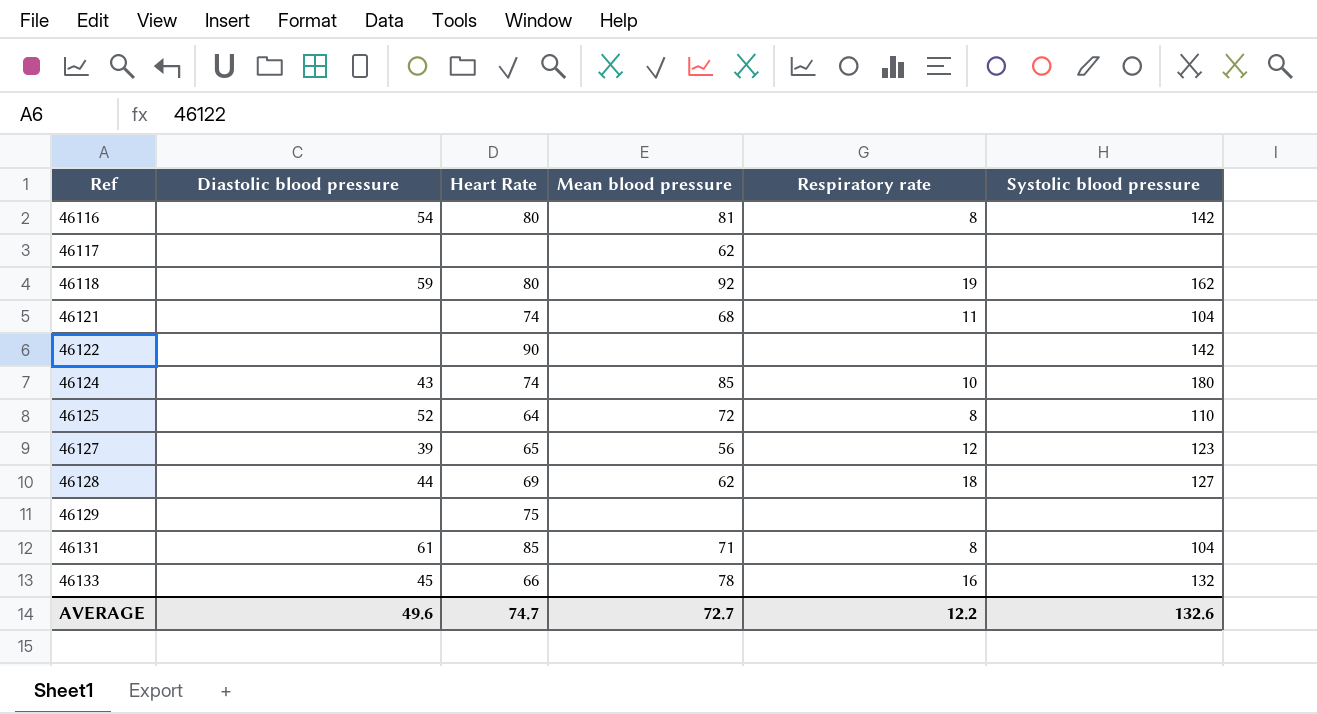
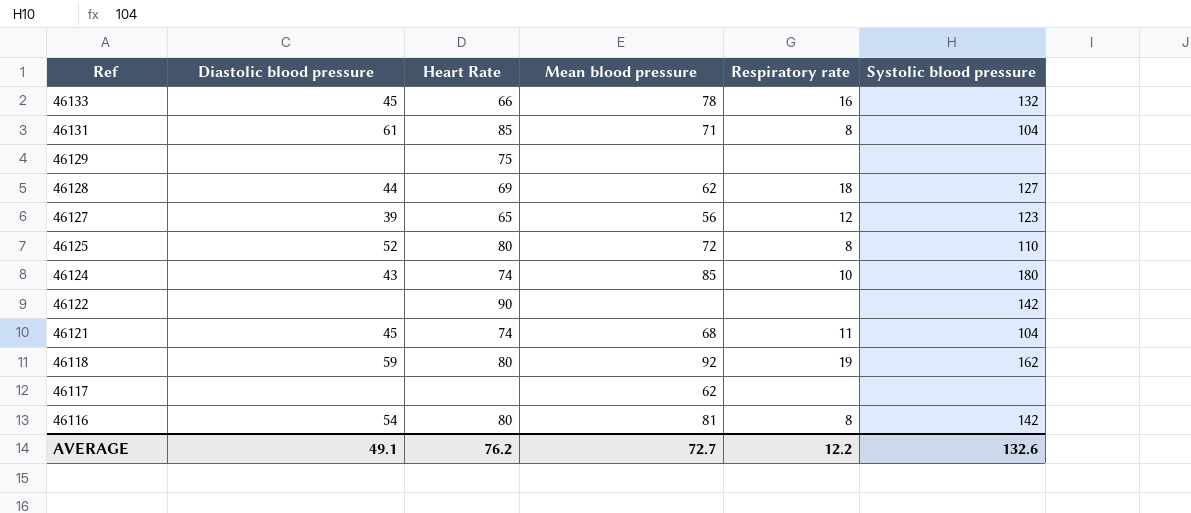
row order: Ref ascending -> Ref descending
46125 | Heart Rate: 64 -> 80
46121 | Diastolic blood pressure: none -> 45
AVERAGE | Diastolic blood pressure: 49.6 -> 49.1
AVERAGE | Heart Rate: 74.7 -> 76.2

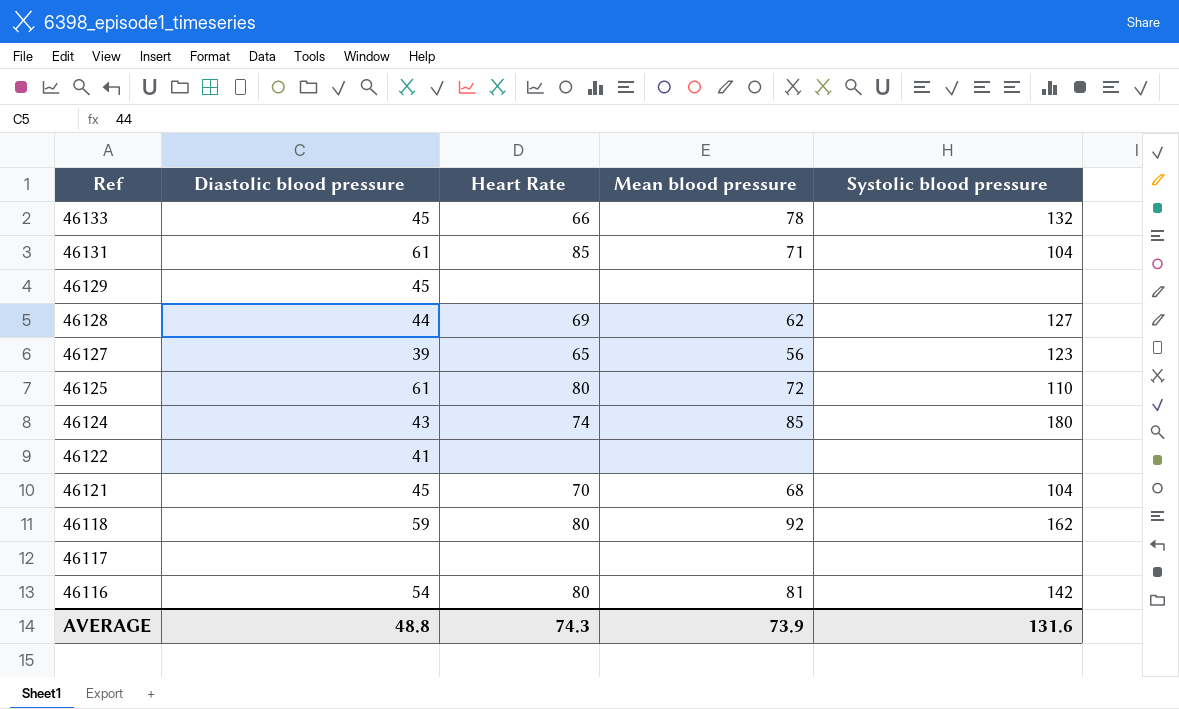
column Respiratory rate | position: 5 -> none
46129 | Diastolic blood pressure: none -> 45
46129 | Heart Rate: 75 -> none
46125 | Diastolic blood pressure: 52 -> 61
46122 | Diastolic blood pressure: none -> 41
46122 | Heart Rate: 90 -> none
46122 | Systolic blood pressure: 142 -> none
46121 | Heart Rate: 74 -> 70
46117 | Mean blood pressure: 62 -> none
AVERAGE | Diastolic blood pressure: 49.1 -> 48.8
AVERAGE | Heart Rate: 76.2 -> 74.3
AVERAGE | Mean blood pressure: 72.7 -> 73.9
AVERAGE | Systolic blood pressure: 132.6 -> 131.6

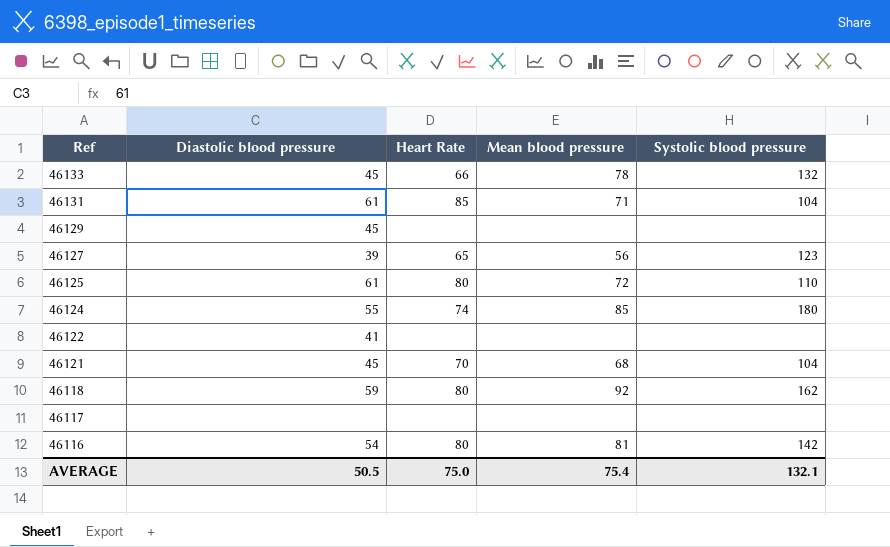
row 46128: 44 | 69 | 62 | 127 -> none
46124 | Diastolic blood pressure: 43 -> 55
AVERAGE | Diastolic blood pressure: 48.8 -> 50.5
AVERAGE | Heart Rate: 74.3 -> 75.0
AVERAGE | Mean blood pressure: 73.9 -> 75.4
AVERAGE | Systolic blood pressure: 131.6 -> 132.1

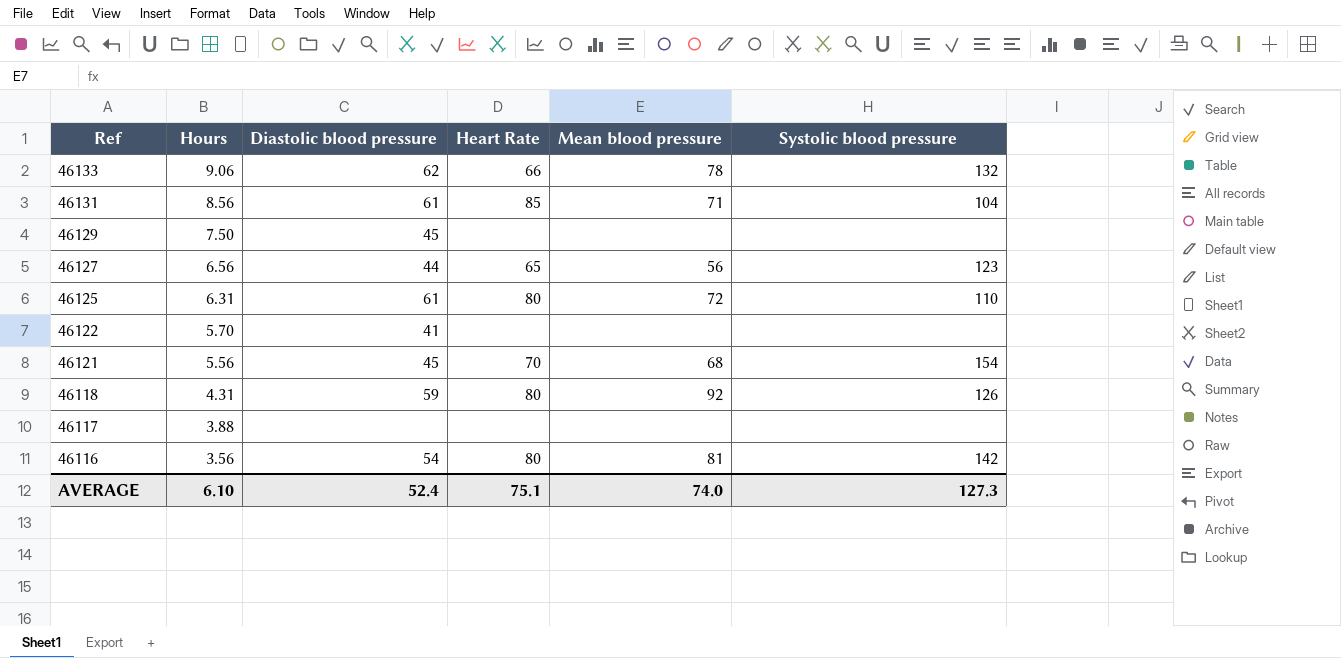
column Hours | position: none -> 2
row 46124: 55 | 74 | 85 | 180 -> none
46133 | Diastolic blood pressure: 45 -> 62
46127 | Diastolic blood pressure: 39 -> 44
46121 | Systolic blood pressure: 104 -> 154
46118 | Systolic blood pressure: 162 -> 126
AVERAGE | Diastolic blood pressure: 50.5 -> 52.4
AVERAGE | Heart Rate: 75.0 -> 75.1
AVERAGE | Mean blood pressure: 75.4 -> 74.0
AVERAGE | Systolic blood pressure: 132.1 -> 127.3

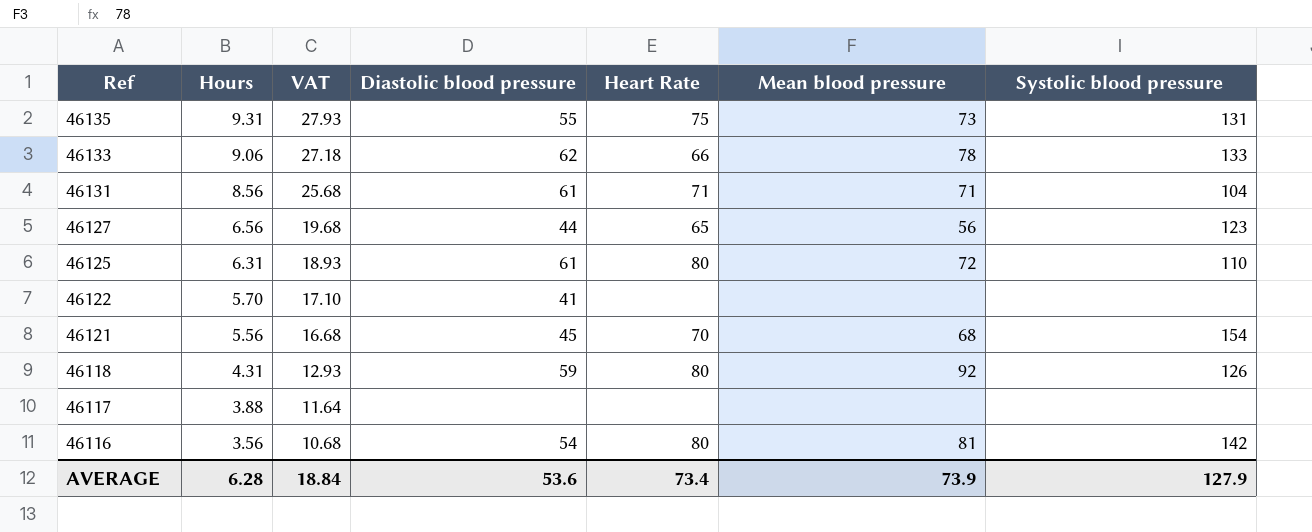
column VAT | formula: none -> [Hours] * 3
row 46129: 7.50 | 45 | none | none | none -> none
row 46135: none -> 9.31 | 27.93 | 55 | 75 | 73 | 131
46133 | Systolic blood pressure: 132 -> 133
46131 | Heart Rate: 85 -> 71
AVERAGE | Hours: 6.10 -> 6.28
AVERAGE | Diastolic blood pressure: 52.4 -> 53.6
AVERAGE | Heart Rate: 75.1 -> 73.4
AVERAGE | Mean blood pressure: 74.0 -> 73.9
AVERAGE | Systolic blood pressure: 127.3 -> 127.9

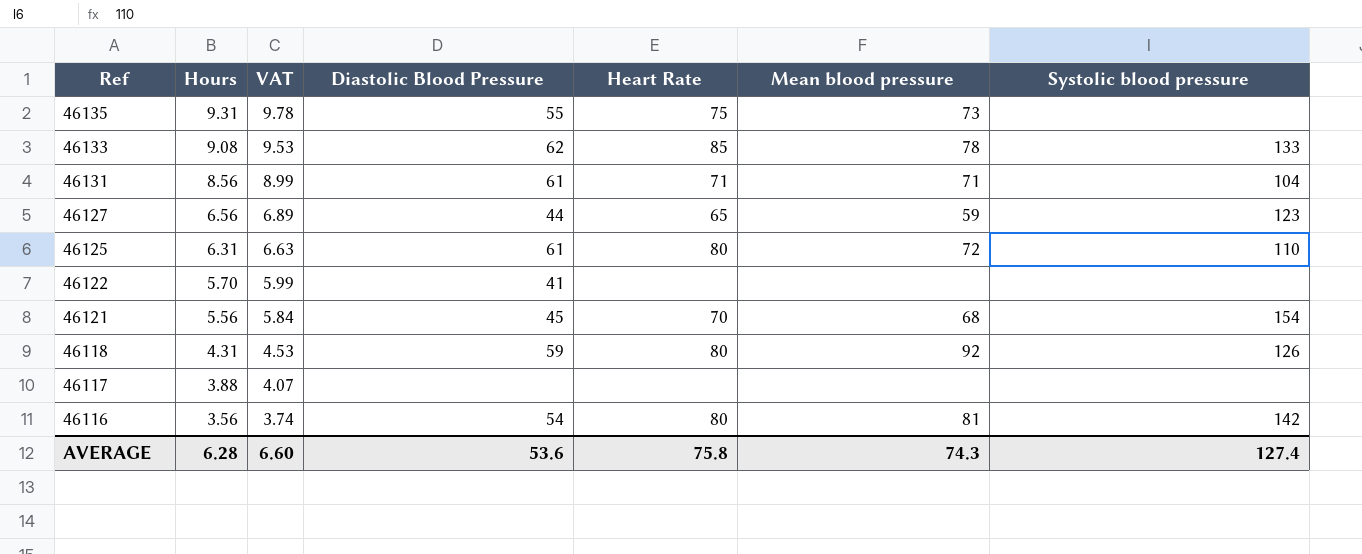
column VAT | formula: [Hours] * 3 -> [Hours] * 1.05
column name: Diastolic blood pressure -> Diastolic Blood Pressure
46135 | Systolic blood pressure: 131 -> none
46133 | Hours: 9.06 -> 9.08
46133 | Heart Rate: 66 -> 85
46127 | Mean blood pressure: 56 -> 59
AVERAGE | VAT: 18.84 -> 6.60
AVERAGE | Heart Rate: 73.4 -> 75.8
AVERAGE | Mean blood pressure: 73.9 -> 74.3
AVERAGE | Systolic blood pressure: 127.9 -> 127.4

